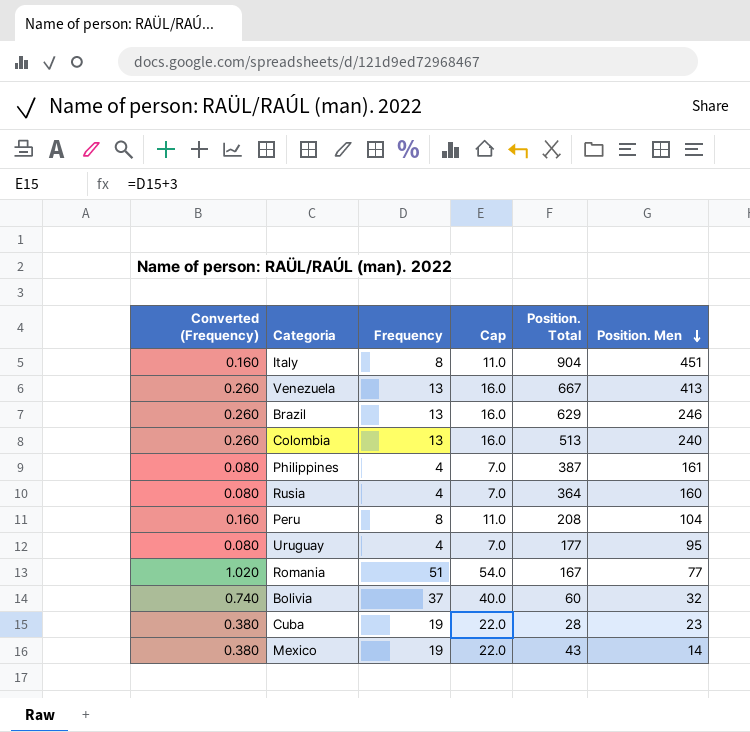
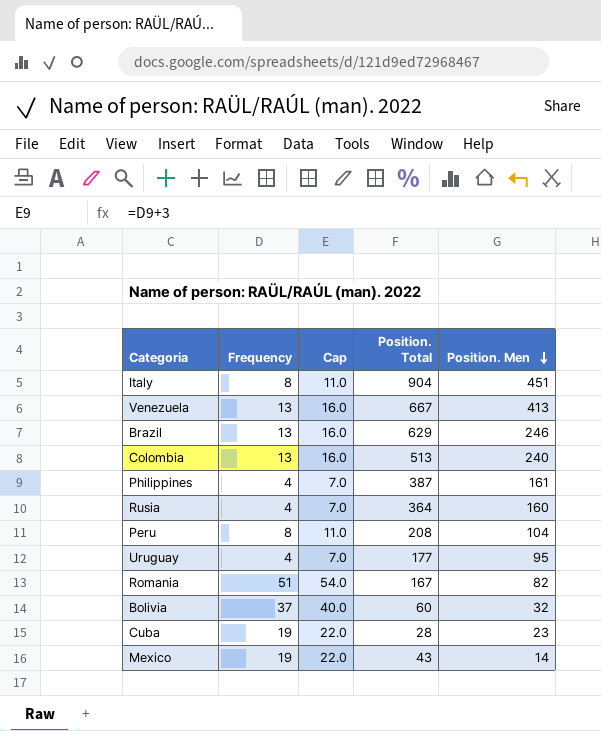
column Converted (Frequency) | formula: [Frequency] * 0.02 -> none
Romania | Position. Men: 77 -> 82

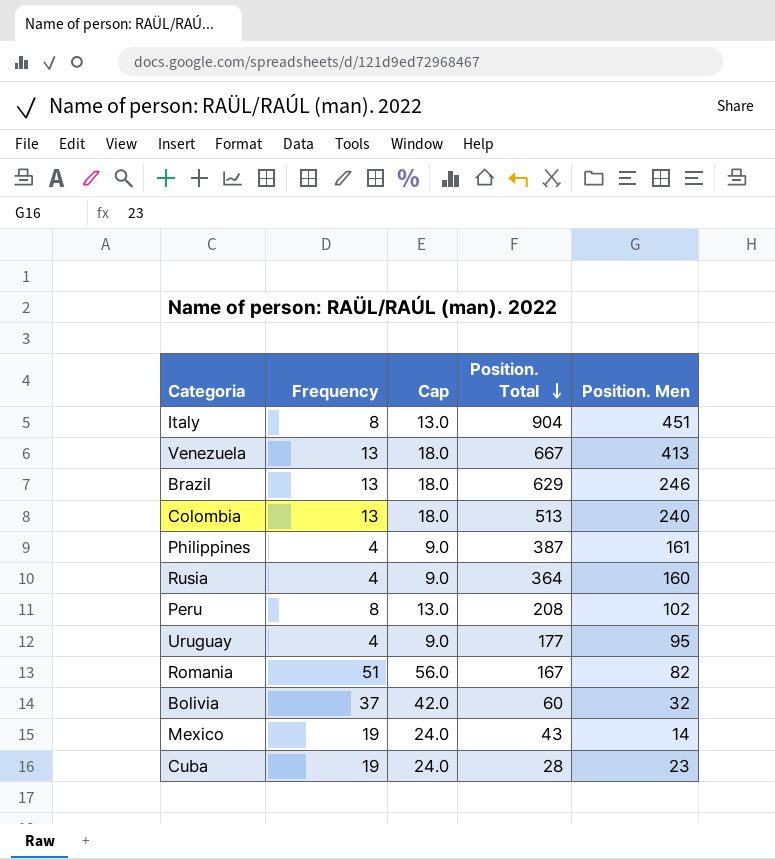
row order: Position. Men descending -> Position. Total descending
column Cap | formula: [Frequency] + 3 -> [Frequency] + 5
Peru | Position. Men: 104 -> 102

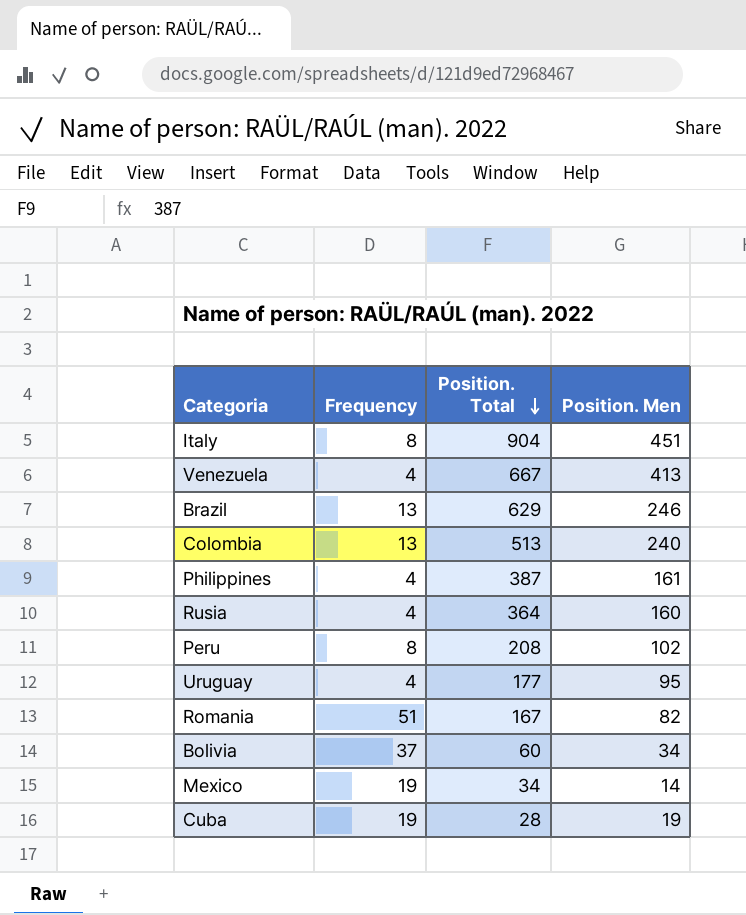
column Cap | formula: [Frequency] + 5 -> none
Venezuela | Frequency: 13 -> 4
Bolivia | Position. Men: 32 -> 34
Mexico | Position. Total: 43 -> 34
Cuba | Position. Men: 23 -> 19

